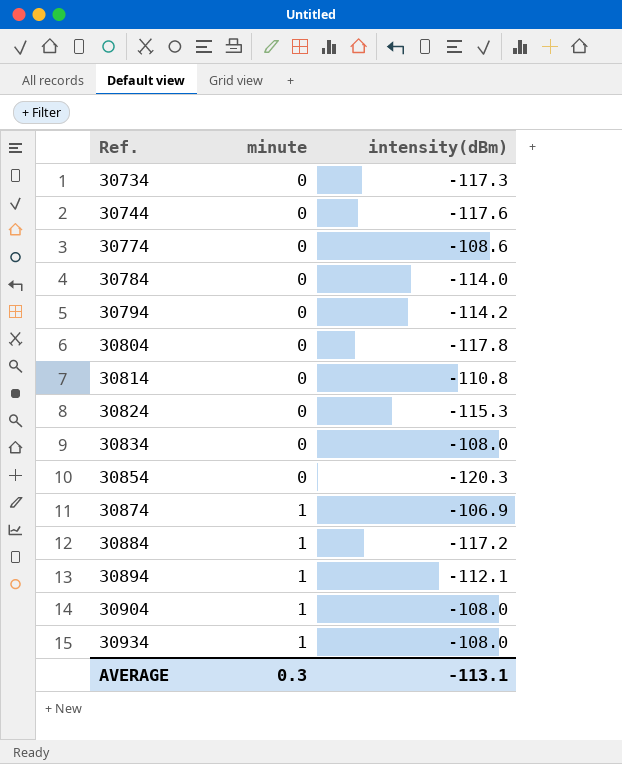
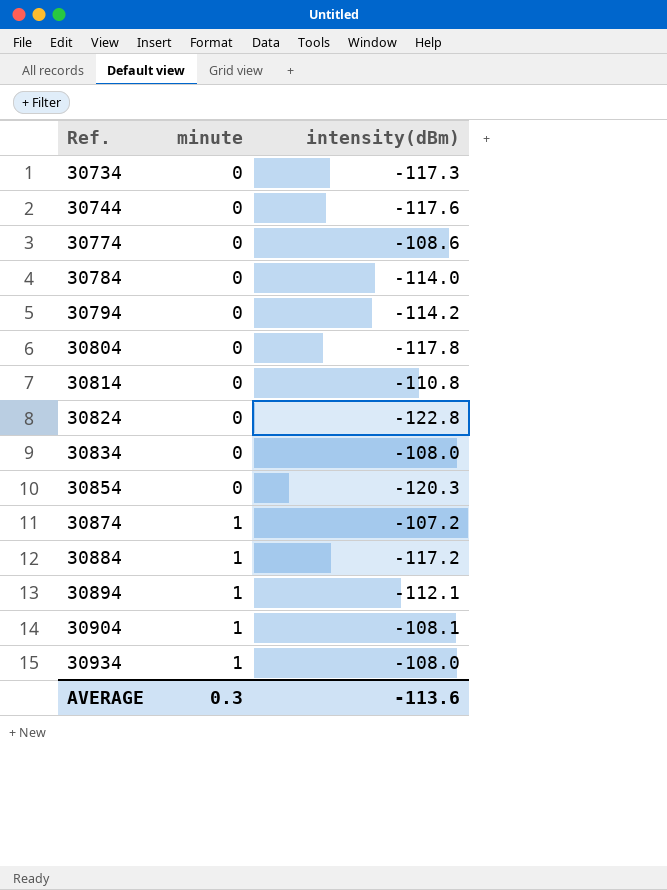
30824 | intensity(dBm): -115.3 -> -122.8
30874 | intensity(dBm): -106.9 -> -107.2
30904 | intensity(dBm): -108.0 -> -108.1
AVERAGE | intensity(dBm): -113.1 -> -113.6

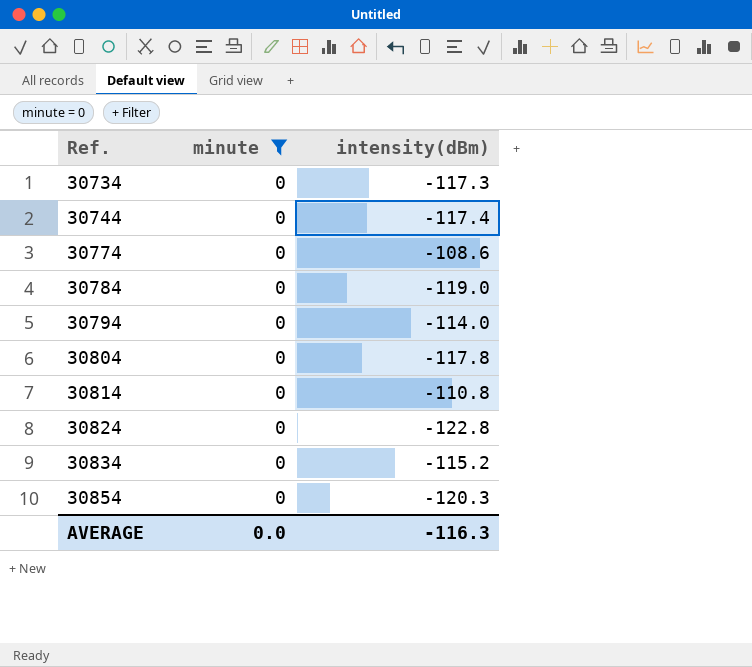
filter: none -> minute = 0
30744 | intensity(dBm): -117.6 -> -117.4
30784 | intensity(dBm): -114.0 -> -119.0
30794 | intensity(dBm): -114.2 -> -114.0
30834 | intensity(dBm): -108.0 -> -115.2
AVERAGE | minute: 0.3 -> 0.0
AVERAGE | intensity(dBm): -113.6 -> -116.3

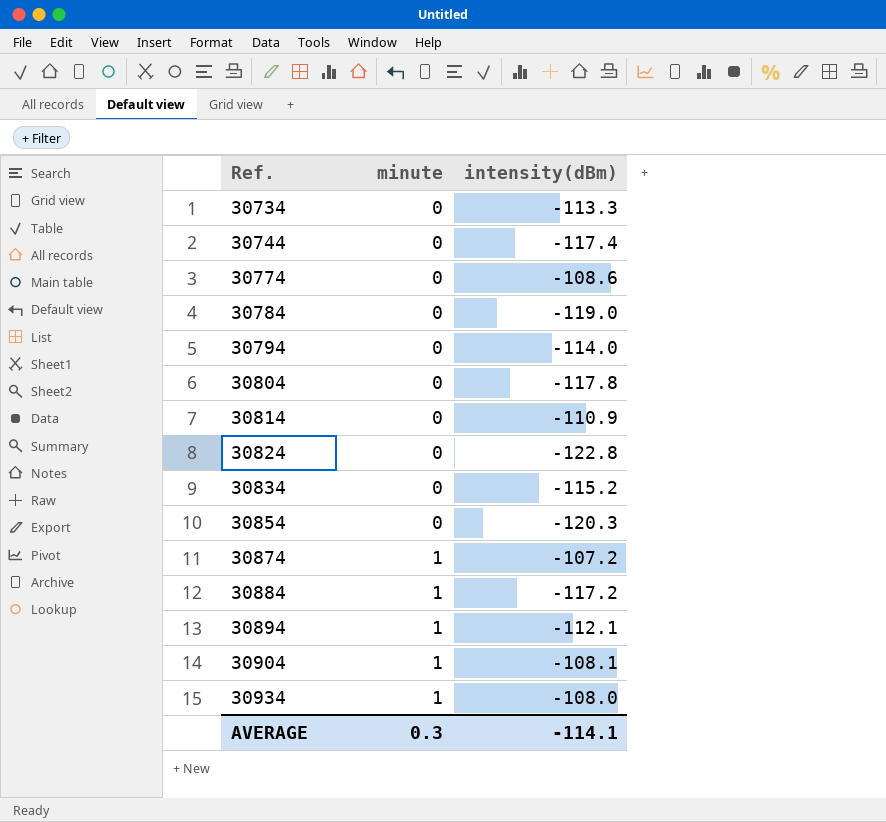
filter: minute = 0 -> none
30734 | intensity(dBm): -117.3 -> -113.3
30814 | intensity(dBm): -110.8 -> -110.9
AVERAGE | minute: 0.0 -> 0.3
AVERAGE | intensity(dBm): -116.3 -> -114.1

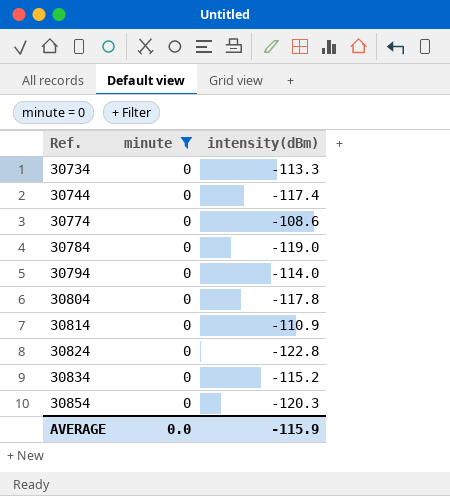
filter: none -> minute = 0
AVERAGE | minute: 0.3 -> 0.0
AVERAGE | intensity(dBm): -114.1 -> -115.9

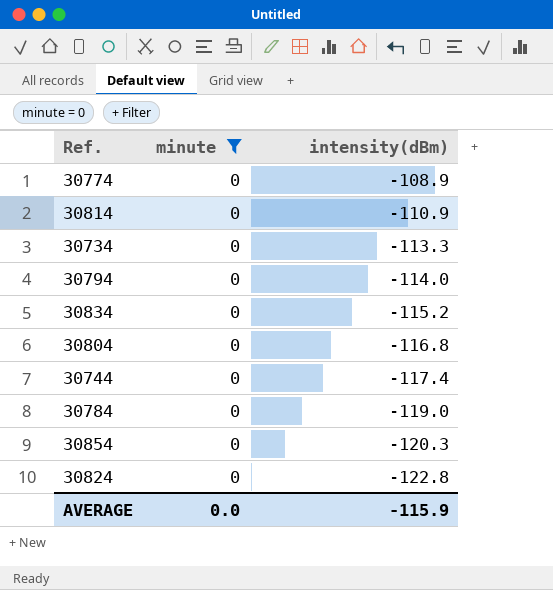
row order: Ref. ascending -> intensity(dBm) descending
30774 | intensity(dBm): -108.6 -> -108.9
30804 | intensity(dBm): -117.8 -> -116.8

